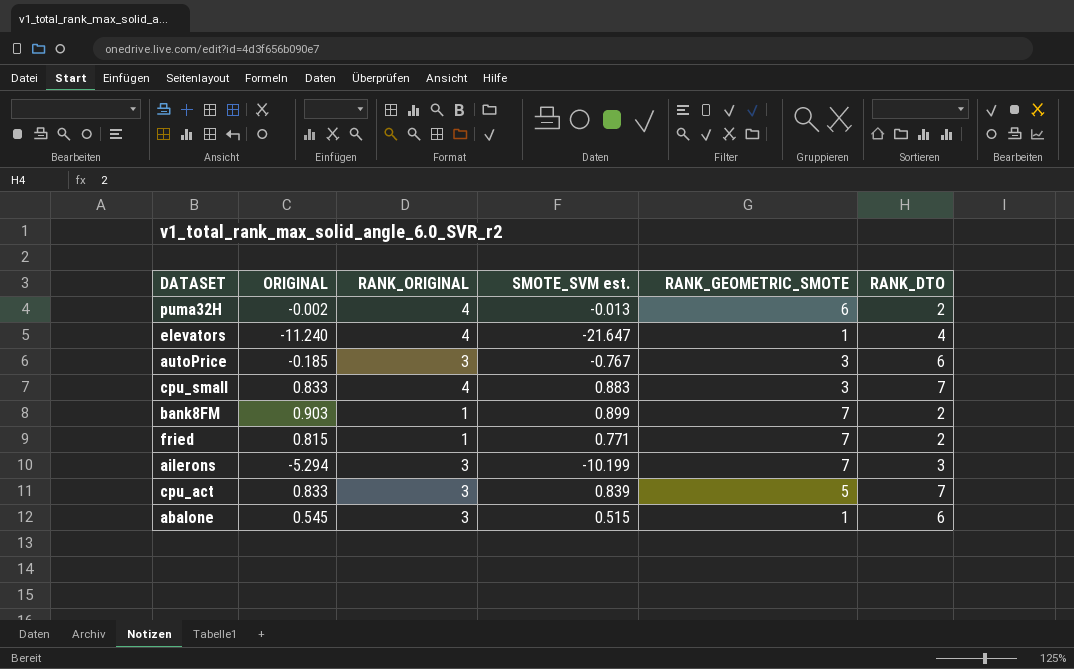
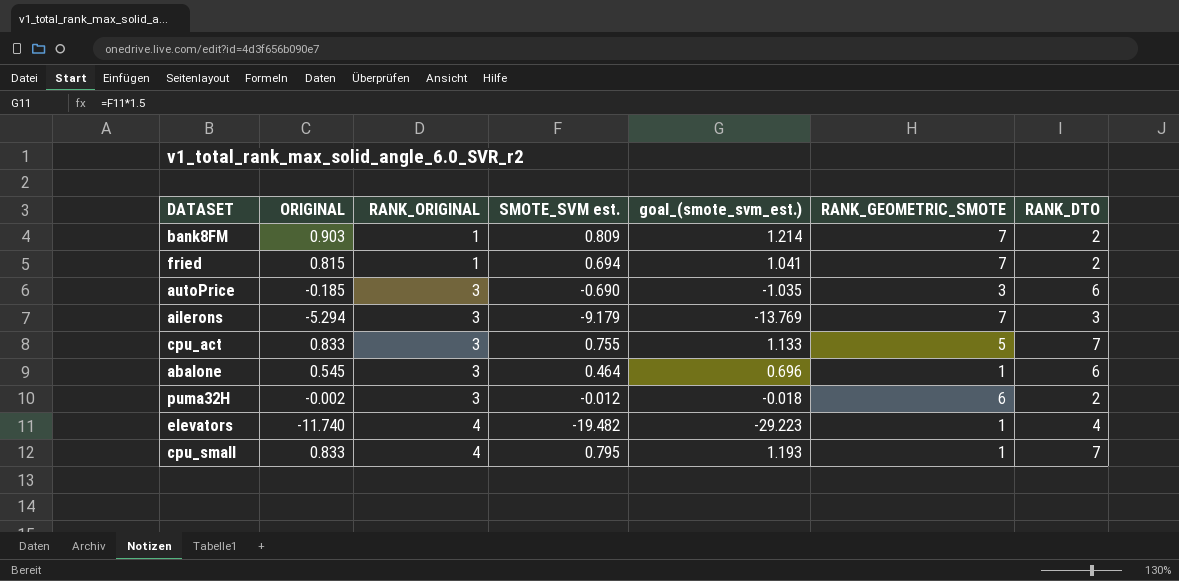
row order: none -> RANK_ORIGINAL ascending
column goal_(smote_svm_est.) | formula: none -> [SMOTE_SVM est.] * 1.5
bank8FM | SMOTE_SVM est.: 0.899 -> 0.809
fried | SMOTE_SVM est.: 0.771 -> 0.694
autoPrice | SMOTE_SVM est.: -0.767 -> -0.690
ailerons | SMOTE_SVM est.: -10.199 -> -9.179
cpu_act | SMOTE_SVM est.: 0.839 -> 0.755
abalone | SMOTE_SVM est.: 0.515 -> 0.464
puma32H | RANK_ORIGINAL: 4 -> 3
puma32H | SMOTE_SVM est.: -0.013 -> -0.012
elevators | ORIGINAL: -11.240 -> -11.740
elevators | SMOTE_SVM est.: -21.647 -> -19.482
cpu_small | SMOTE_SVM est.: 0.883 -> 0.795
cpu_small | RANK_GEOMETRIC_SMOTE: 3 -> 1

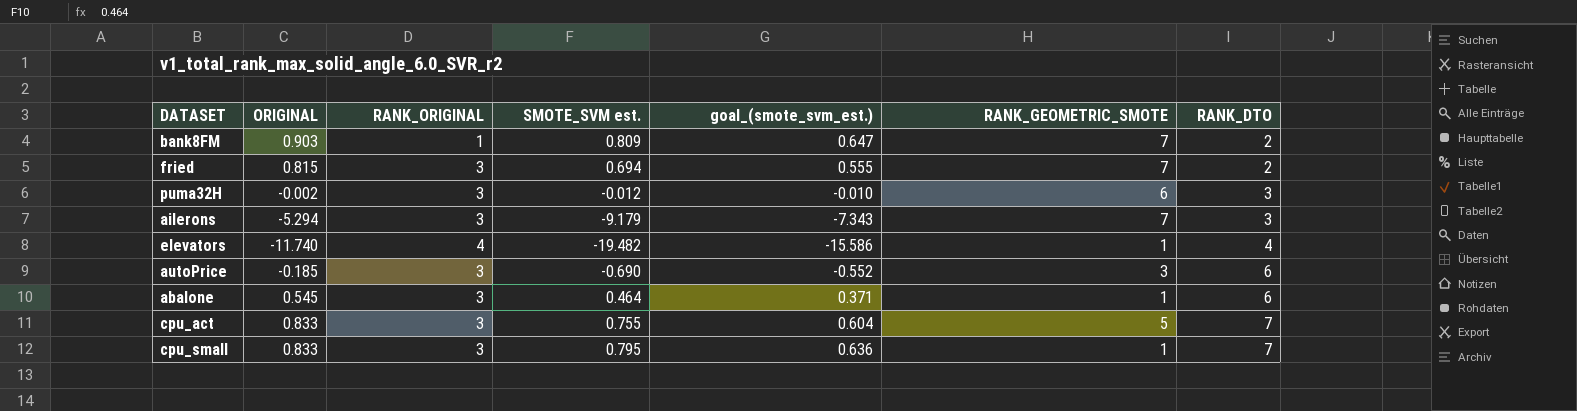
row order: RANK_ORIGINAL ascending -> RANK_DTO ascending
column goal_(smote_svm_est.) | formula: [SMOTE_SVM est.] * 1.5 -> [SMOTE_SVM est.] * 0.8
fried | RANK_ORIGINAL: 1 -> 3
puma32H | RANK_DTO: 2 -> 3
cpu_small | RANK_ORIGINAL: 4 -> 3

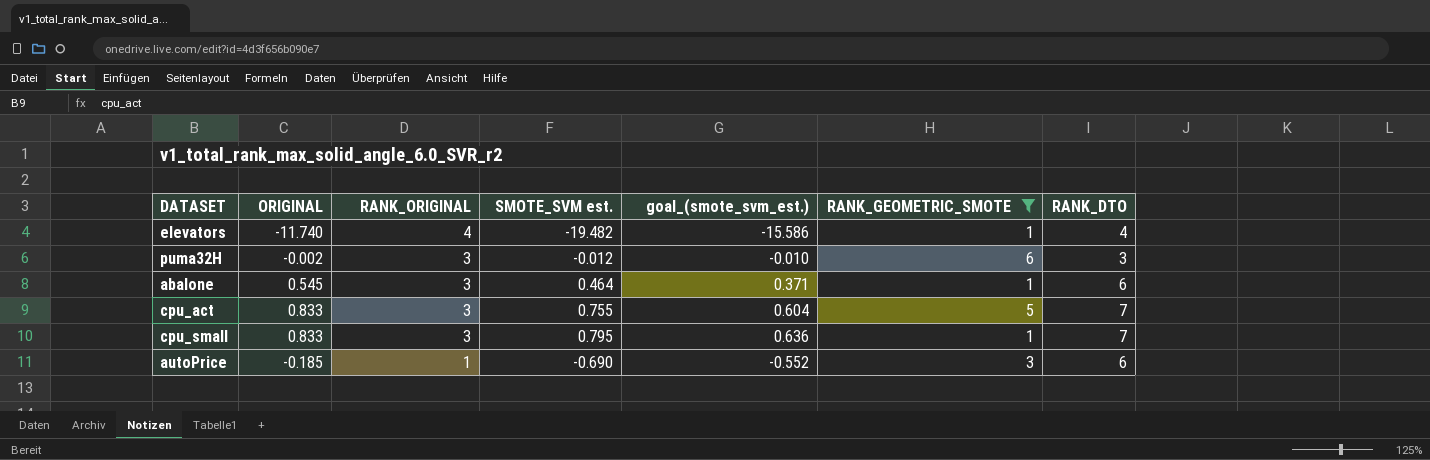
filter: none -> RANK_GEOMETRIC_SMOTE != 7
row order: RANK_DTO ascending -> RANK_ORIGINAL descending
autoPrice | RANK_ORIGINAL: 3 -> 1

